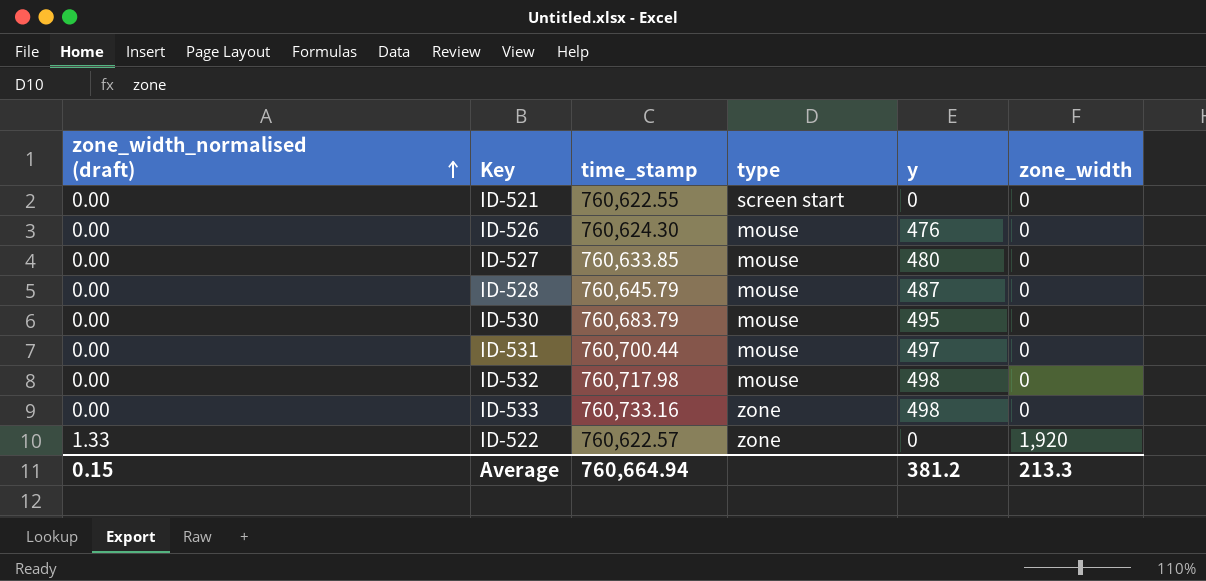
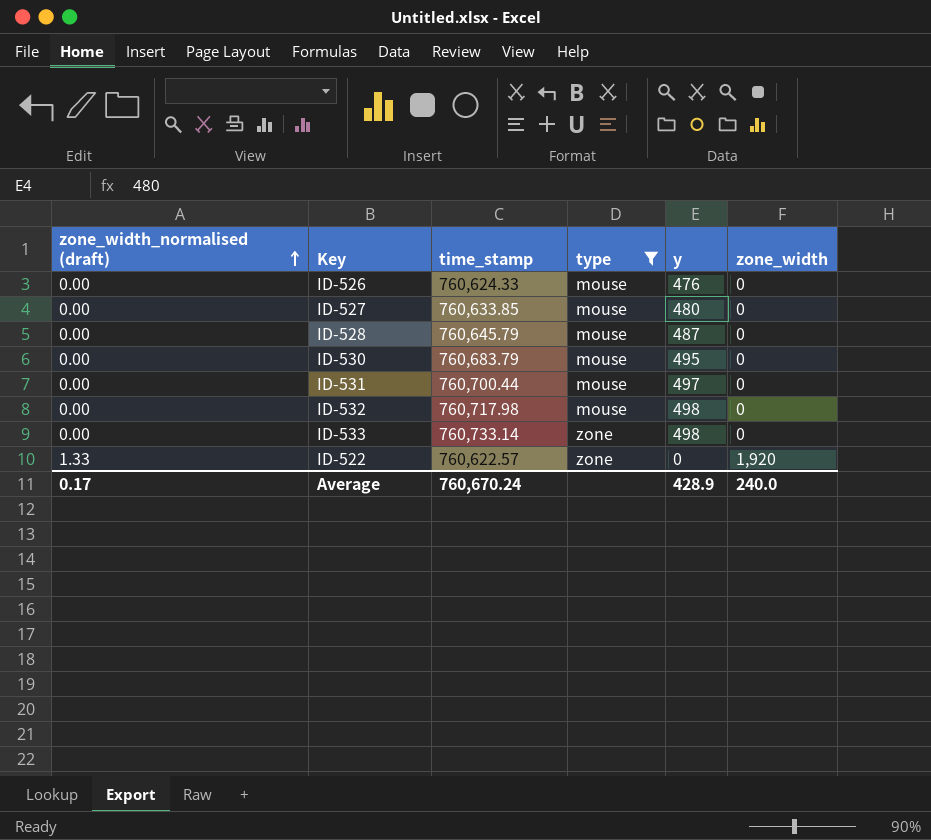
filter: none -> type != screen start
ID-526 | time_stamp: 760,624.30 -> 760,624.33
ID-533 | time_stamp: 760,733.16 -> 760,733.14
Average | zone_width_normalised (draft): 0.15 -> 0.17
Average | time_stamp: 760,664.94 -> 760,670.24
Average | y: 381.2 -> 428.9
Average | zone_width: 213.3 -> 240.0

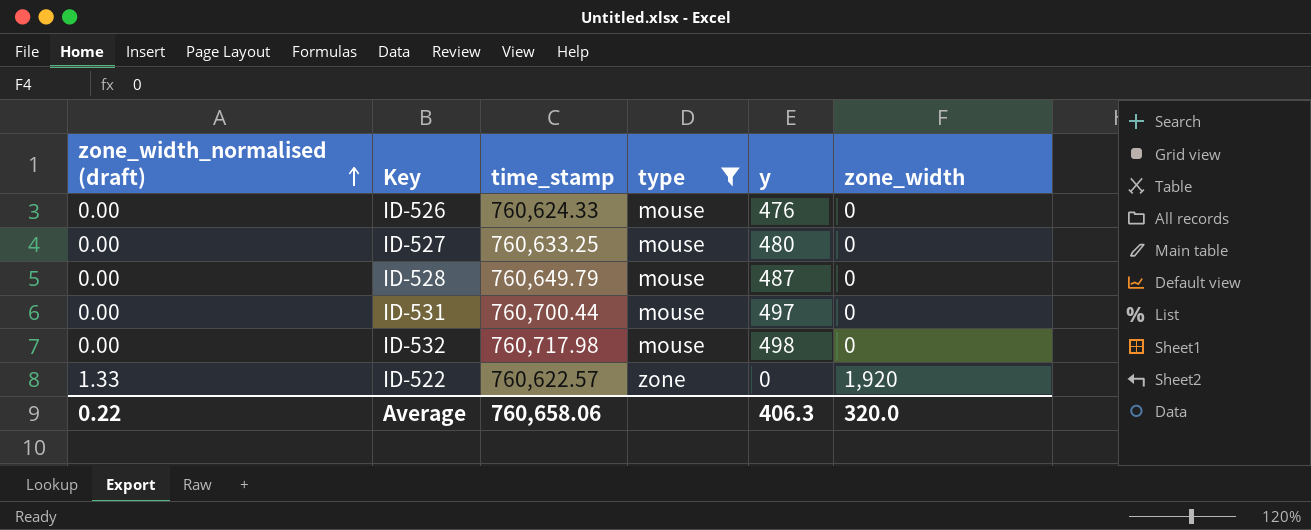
row ID-530: 0.00 | 760,683.79 | mouse | 495 | 0 -> none
row ID-533: 0.00 | 760,733.14 | zone | 498 | 0 -> none
ID-527 | time_stamp: 760,633.85 -> 760,633.25
ID-528 | time_stamp: 760,645.79 -> 760,649.79
Average | zone_width_normalised (draft): 0.17 -> 0.22
Average | time_stamp: 760,670.24 -> 760,658.06
Average | y: 428.9 -> 406.3
Average | zone_width: 240.0 -> 320.0

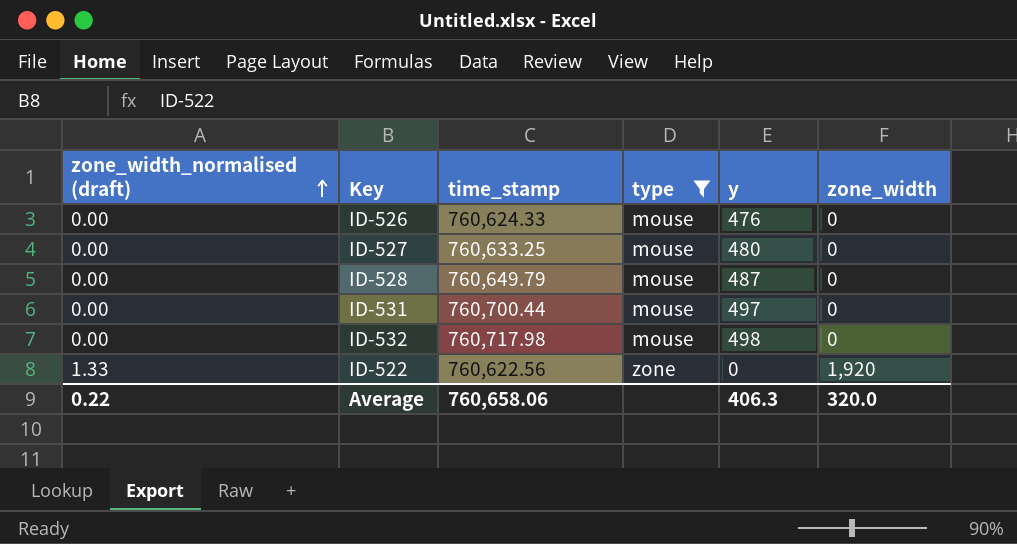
ID-522 | time_stamp: 760,622.57 -> 760,622.56

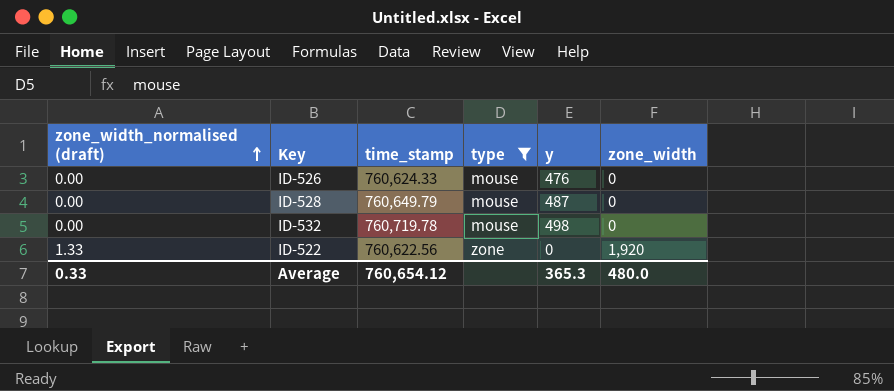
row ID-527: 0.00 | 760,633.25 | mouse | 480 | 0 -> none
row ID-531: 0.00 | 760,700.44 | mouse | 497 | 0 -> none
ID-532 | time_stamp: 760,717.98 -> 760,719.78
Average | zone_width_normalised (draft): 0.22 -> 0.33
Average | time_stamp: 760,658.06 -> 760,654.12
Average | y: 406.3 -> 365.3
Average | zone_width: 320.0 -> 480.0

